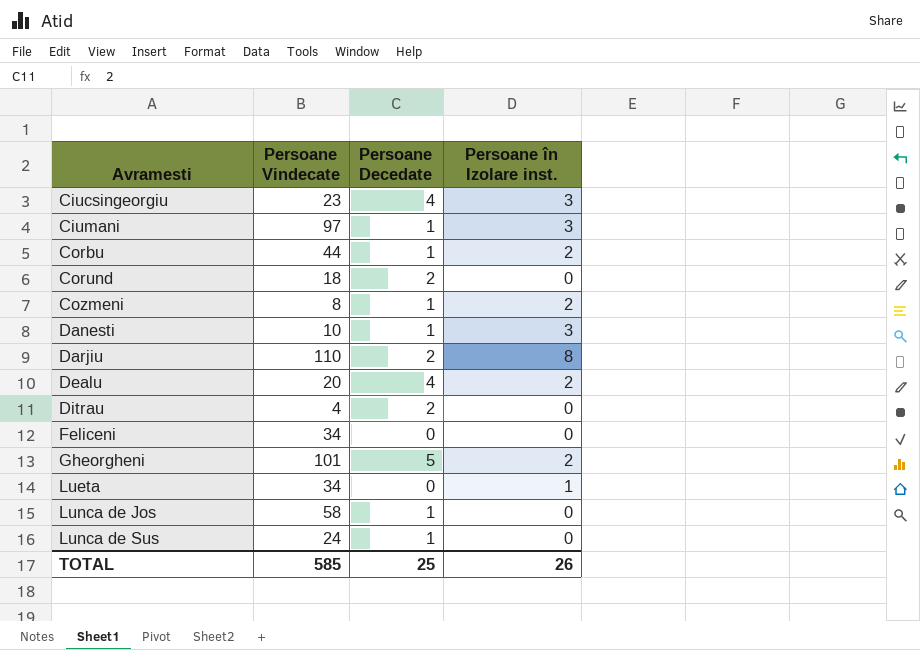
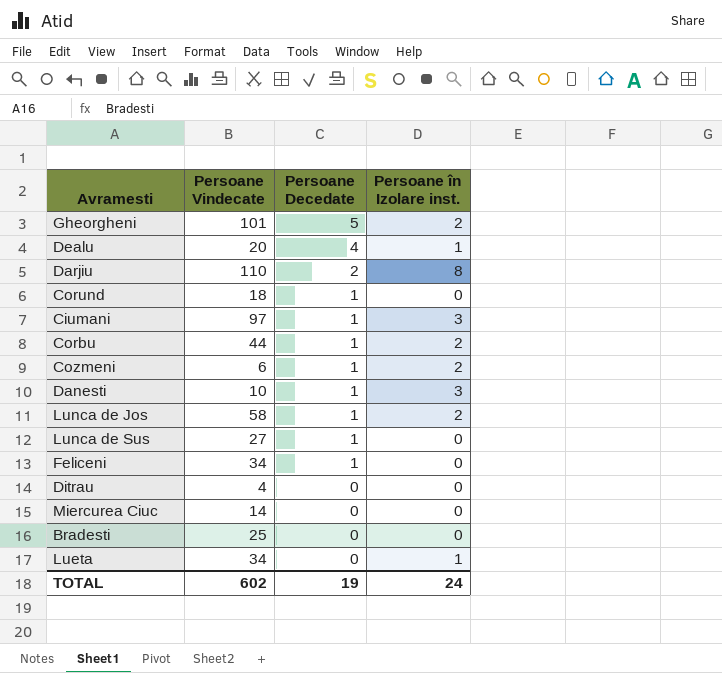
row order: Avramesti ascending -> Persoane Decedate descending
row Ciucsingeorgiu: 23 | 4 | 3 -> none
Dealu | Persoane în Izolare inst.: 2 -> 1
Corund | Persoane Decedate: 2 -> 1
Cozmeni | Persoane Vindecate: 8 -> 6
Lunca de Jos | Persoane în Izolare inst.: 0 -> 2
Lunca de Sus | Persoane Vindecate: 24 -> 27
Feliceni | Persoane Decedate: 0 -> 1
Ditrau | Persoane Decedate: 2 -> 0
row Miercurea Ciuc: none -> 14 | 0 | 0
row Bradesti: none -> 25 | 0 | 0
TOTAL | Persoane Vindecate: 585 -> 602
TOTAL | Persoane Decedate: 25 -> 19
TOTAL | Persoane în Izolare inst.: 26 -> 24

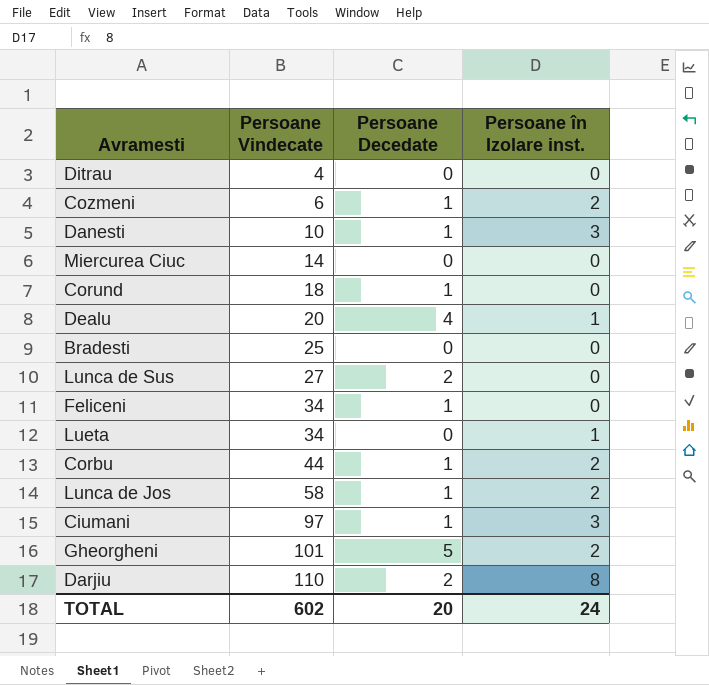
row order: Persoane Decedate descending -> Persoane Vindecate ascending
Lunca de Sus | Persoane Decedate: 1 -> 2
TOTAL | Persoane Decedate: 19 -> 20

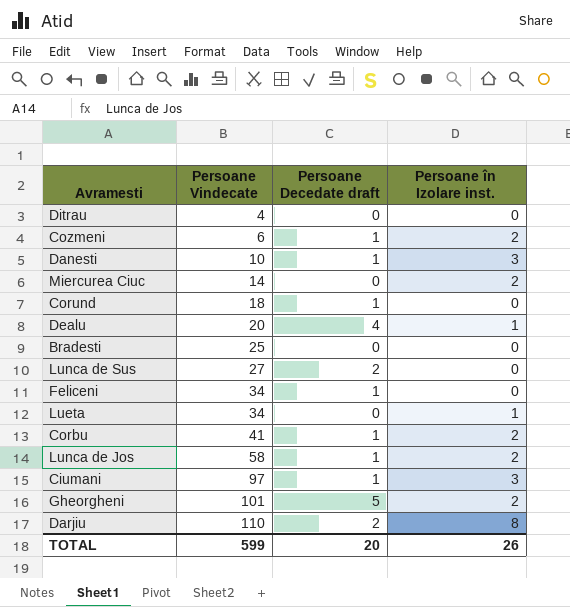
column name: Persoane Decedate -> Persoane Decedate draft
Miercurea Ciuc | Persoane în Izolare inst.: 0 -> 2
Corbu | Persoane Vindecate: 44 -> 41
TOTAL | Persoane Vindecate: 602 -> 599
TOTAL | Persoane în Izolare inst.: 24 -> 26

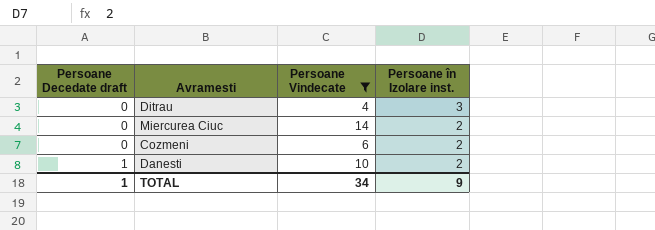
filter: none -> Persoane Vindecate <= 14
row order: Persoane Vindecate ascending -> Persoane Decedate draft ascending
column Persoane Decedate draft | position: 3 -> 1
Ditrau | Persoane în Izolare inst.: 0 -> 3
Cozmeni | Persoane Decedate draft: 1 -> 0
Danesti | Persoane în Izolare inst.: 3 -> 2
TOTAL | Persoane Decedate draft: 20 -> 1
TOTAL | Persoane Vindecate: 599 -> 34
TOTAL | Persoane în Izolare inst.: 26 -> 9

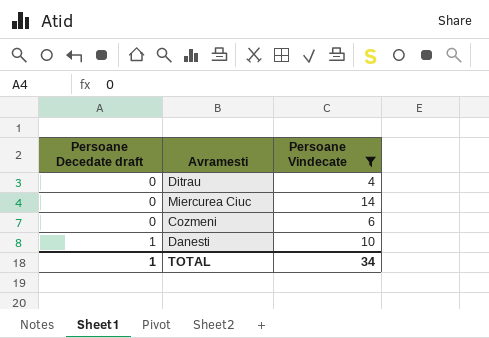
column Persoane în Izolare inst. | position: 4 -> none

